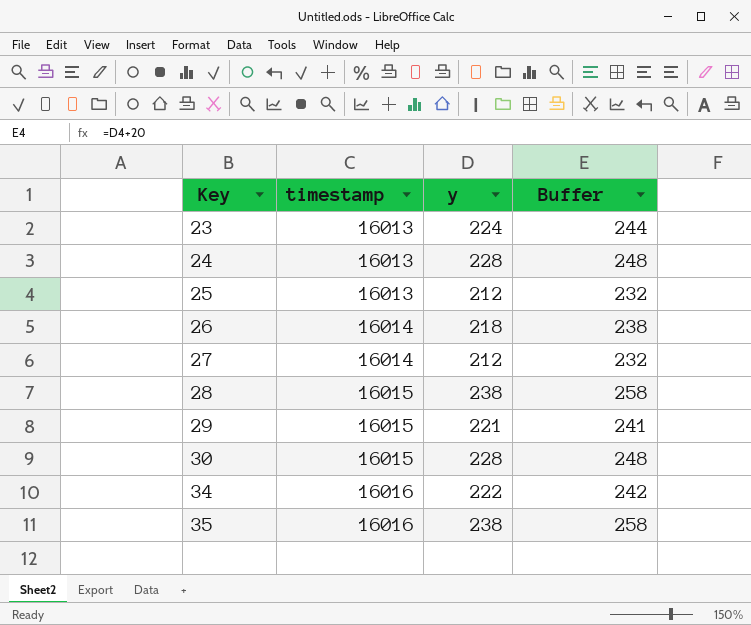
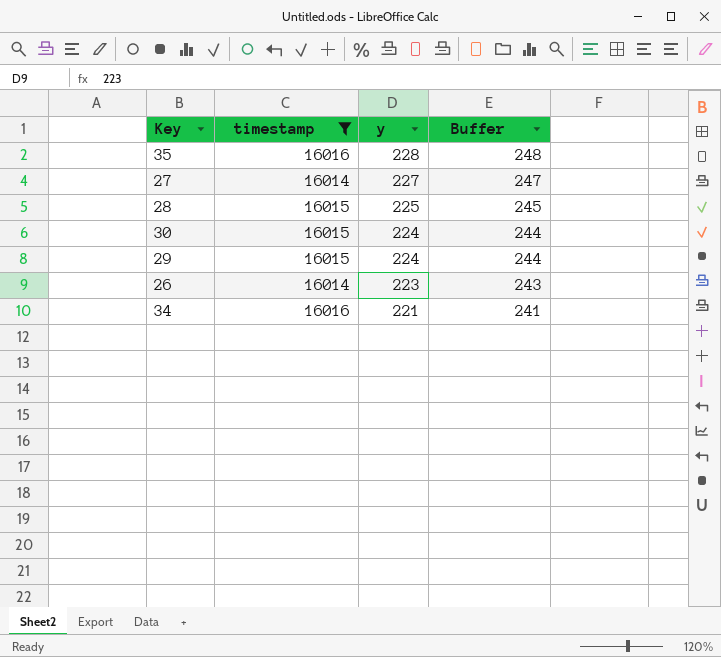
filter: none -> timestamp != 16013
row order: Key ascending -> y descending
35 | y: 238 -> 228
35 | Buffer: 258 -> 248
27 | y: 212 -> 227
27 | Buffer: 232 -> 247
28 | y: 238 -> 225
28 | Buffer: 258 -> 245
30 | y: 228 -> 224
30 | Buffer: 248 -> 244
29 | y: 221 -> 224
29 | Buffer: 241 -> 244
26 | y: 218 -> 223
26 | Buffer: 238 -> 243
34 | y: 222 -> 221
34 | Buffer: 242 -> 241

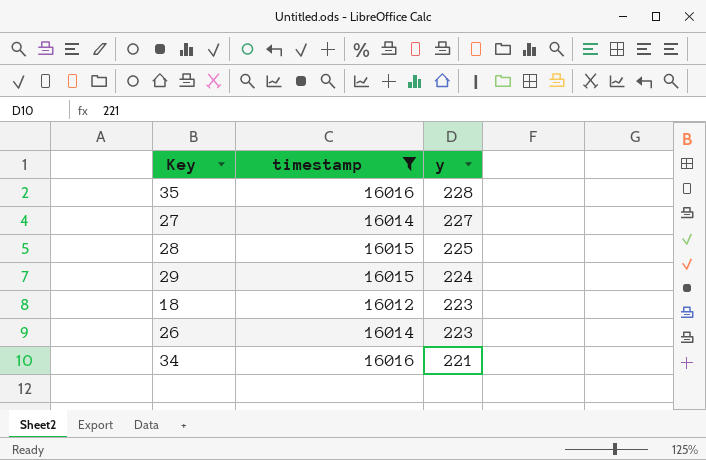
column Buffer | formula: [y] + 20 -> none
row 30: 16015 | 224 | 244 -> none
row 18: none -> 16012 | 223

